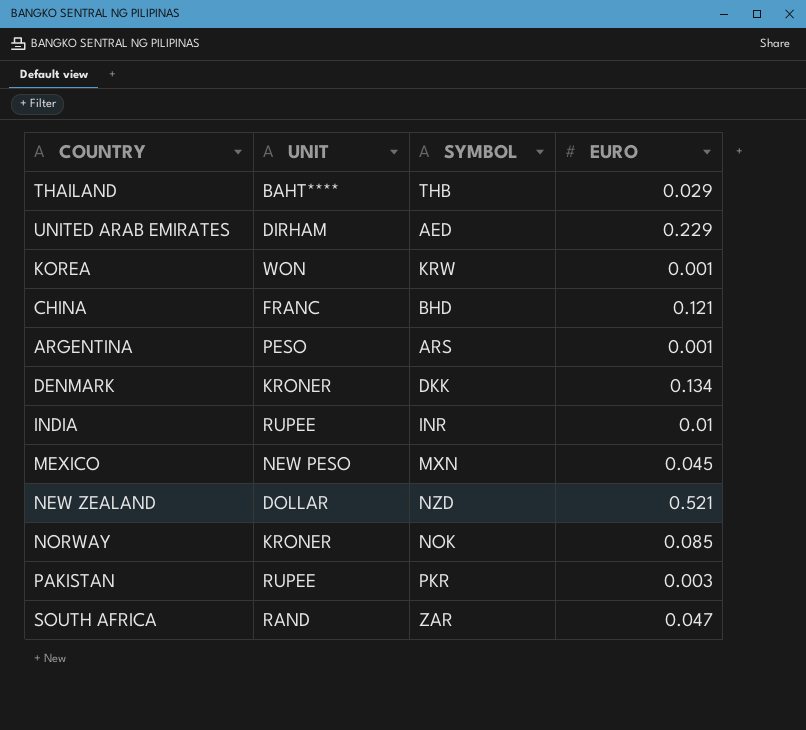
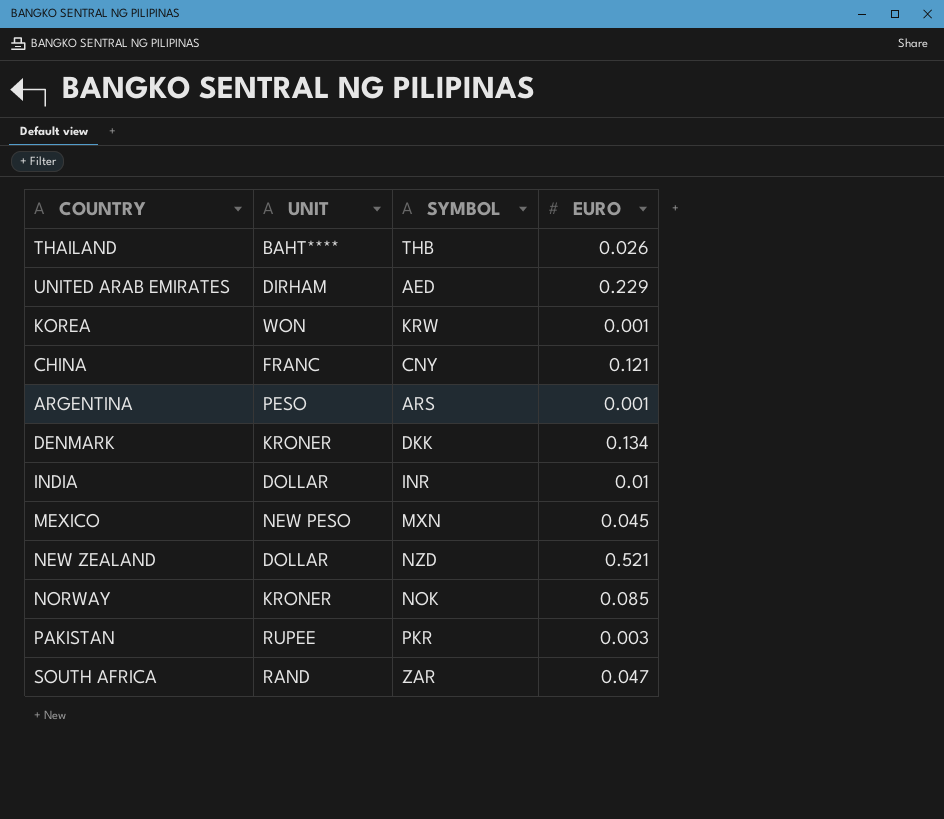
THAILAND | EURO: 0.029 -> 0.026
CHINA | SYMBOL: BHD -> CNY
INDIA | UNIT: RUPEE -> DOLLAR

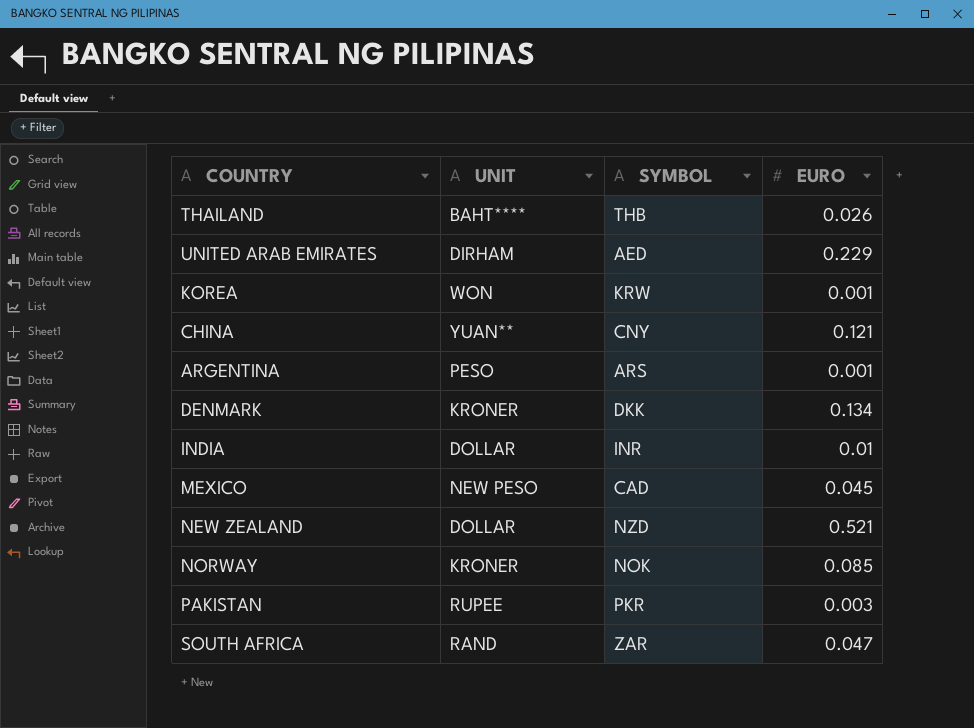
CHINA | UNIT: FRANC -> YUAN**
MEXICO | SYMBOL: MXN -> CAD

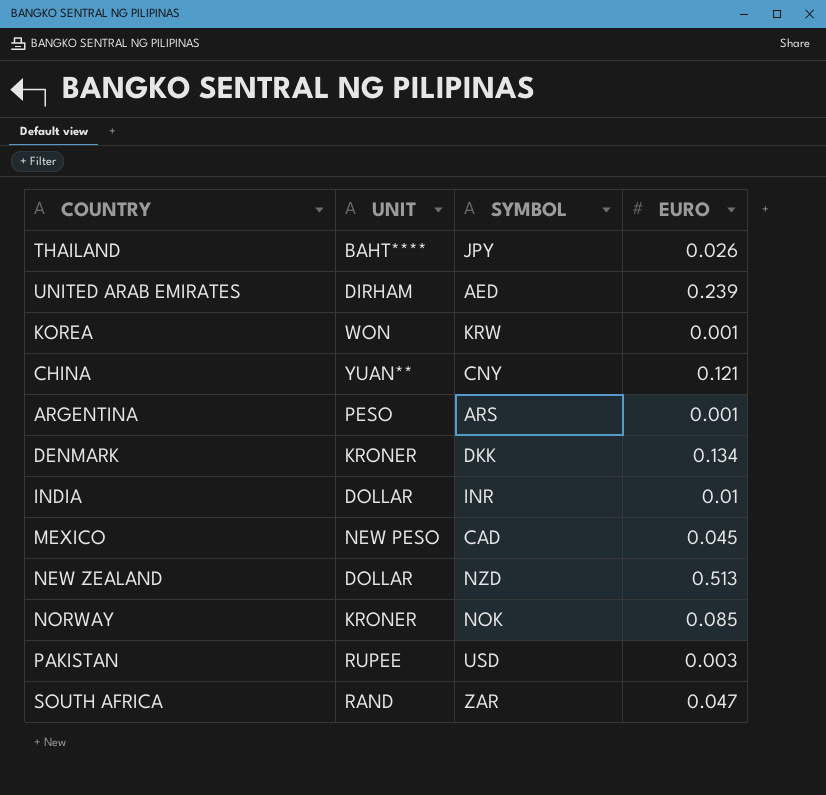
THAILAND | SYMBOL: THB -> JPY
UNITED ARAB EMIRATES | EURO: 0.229 -> 0.239
NEW ZEALAND | EURO: 0.521 -> 0.513
PAKISTAN | SYMBOL: PKR -> USD

